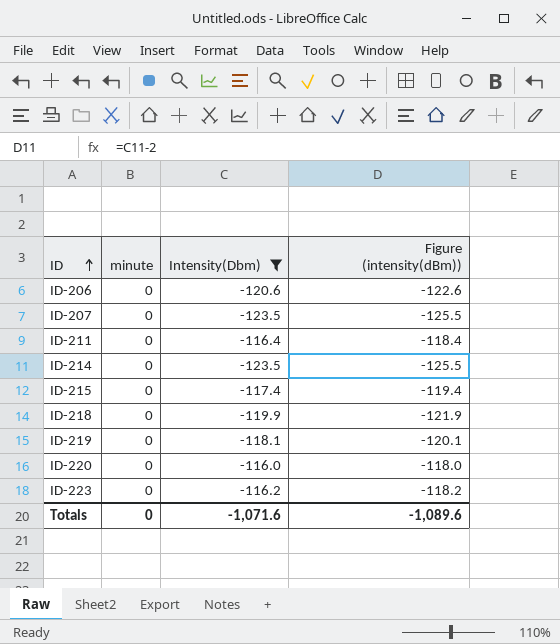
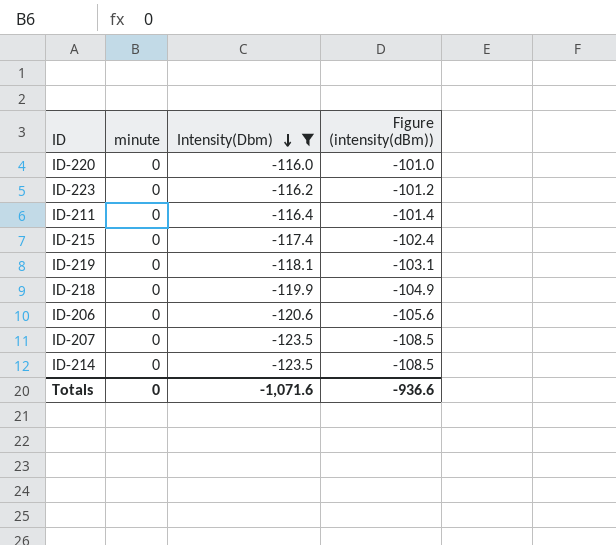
row order: ID ascending -> Intensity(Dbm) descending
column Figure (intensity(dBm)) | formula: [Intensity(Dbm)] - 2 -> [Intensity(Dbm)] + 15
Totals | Figure (intensity(dBm)): -1,089.6 -> -936.6

